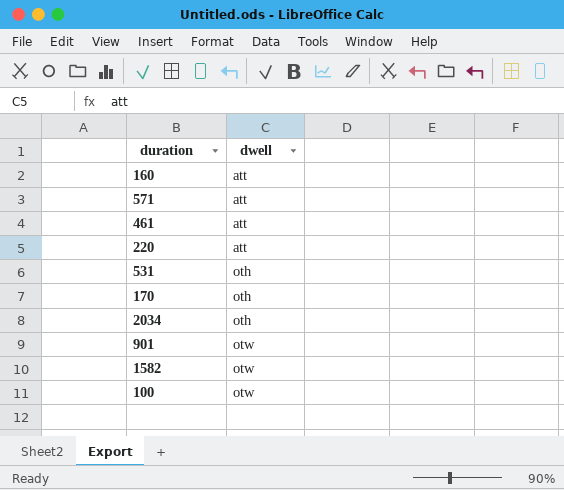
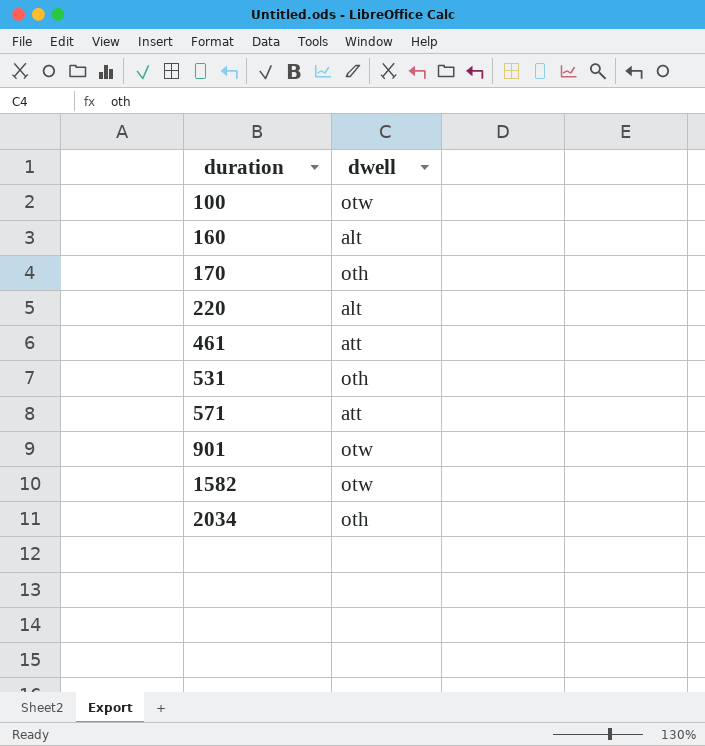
row order: dwell ascending -> duration ascending
160 | dwell: att -> alt
220 | dwell: att -> alt

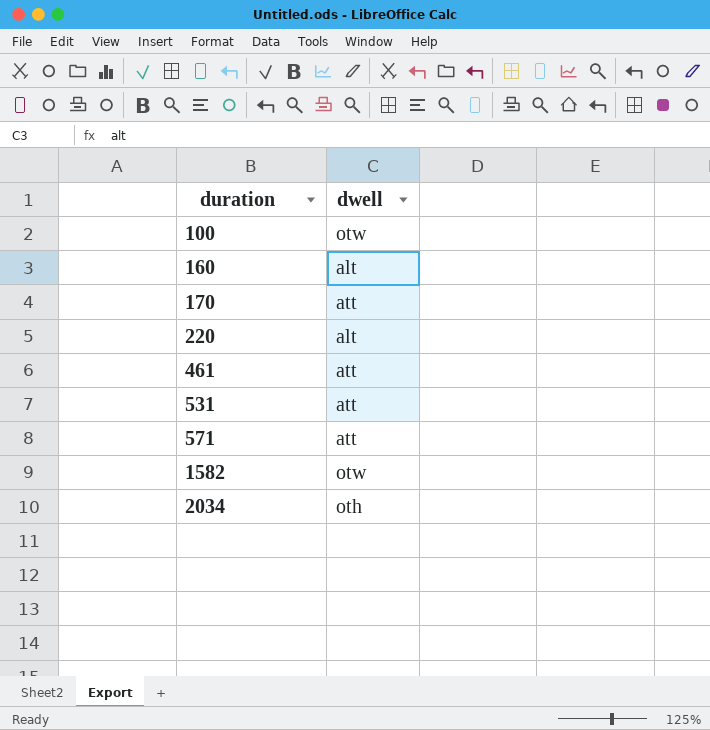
row 901: otw -> none
170 | dwell: oth -> att
531 | dwell: oth -> att

